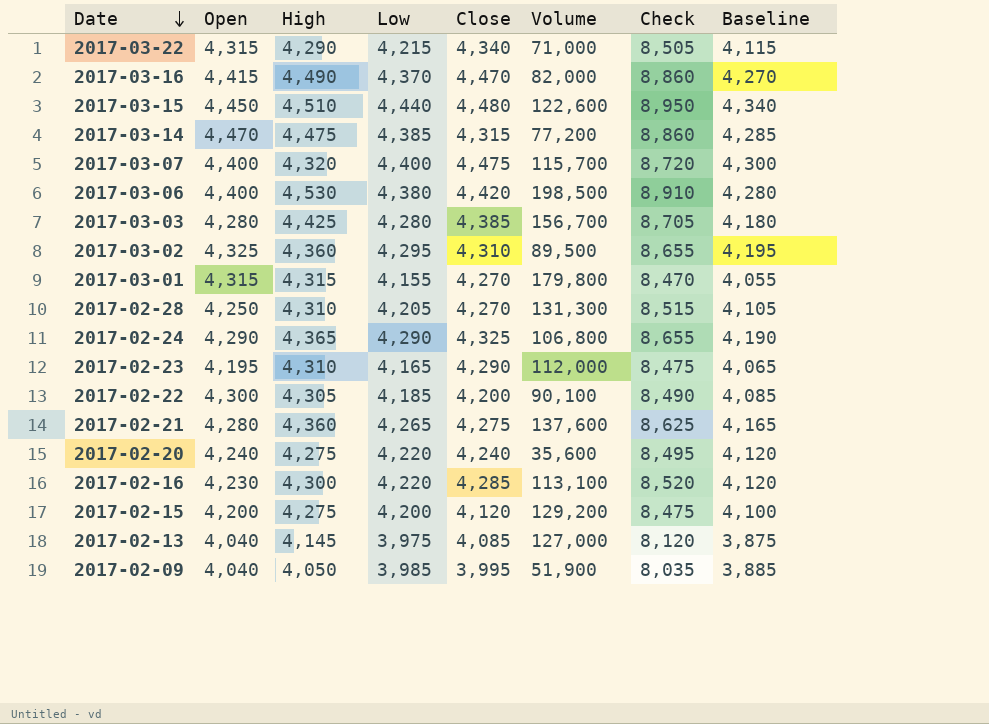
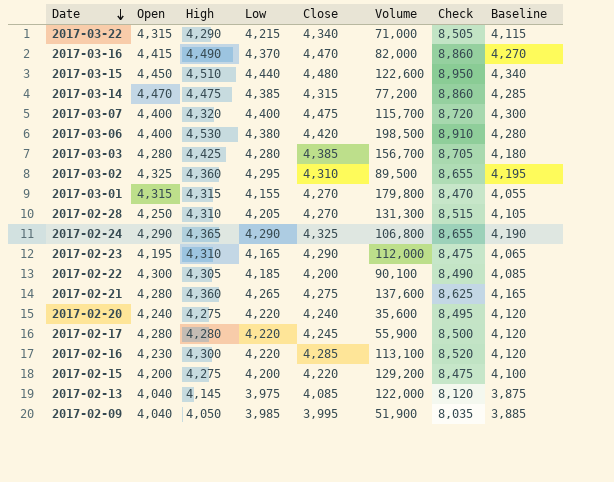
row 2017-02-17: none -> 4,280 | 4,280 | 4,220 | 4,245 | 55,900 | 8,500 | 4,120
2017-02-15 | Close: 4,120 -> 4,220
2017-02-13 | Volume: 127,000 -> 122,000

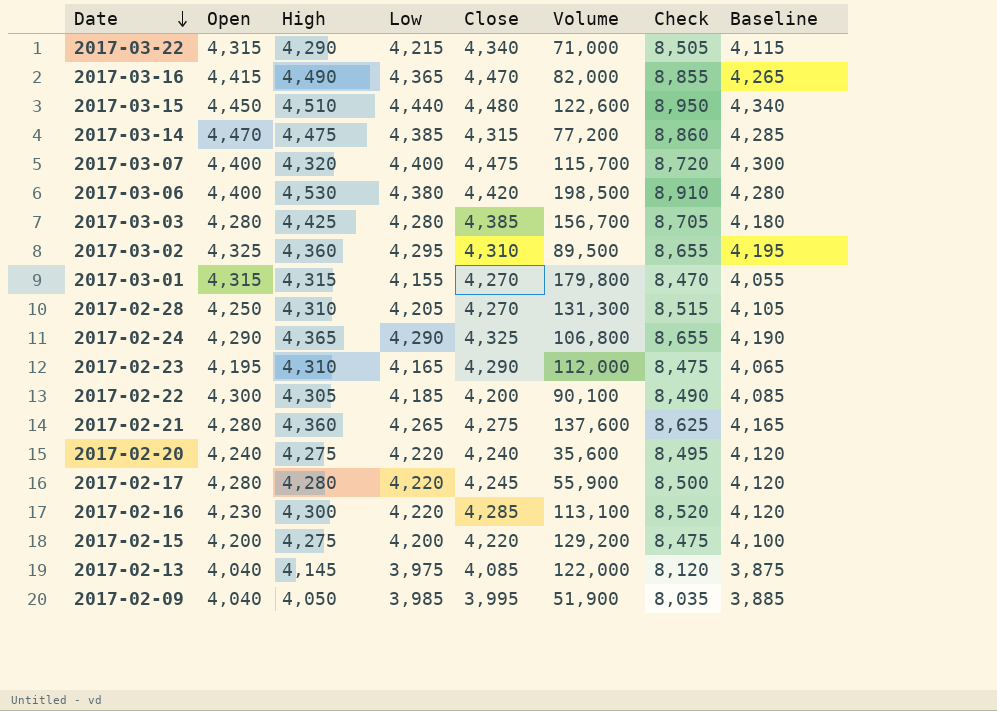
2017-03-16 | Low: 4,370 -> 4,365
2017-03-16 | Check: 8,860 -> 8,855
2017-03-16 | Baseline: 4,270 -> 4,265

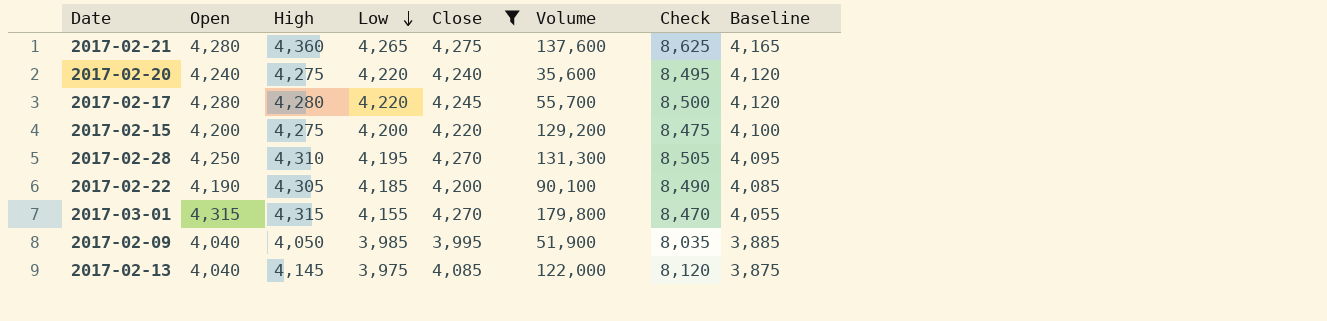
filter: none -> Close <= 4,275
row order: Date descending -> Low descending
2017-02-17 | Volume: 55,900 -> 55,700
2017-02-28 | Low: 4,205 -> 4,195
2017-02-28 | Check: 8,515 -> 8,505
2017-02-28 | Baseline: 4,105 -> 4,095
2017-02-22 | Open: 4,300 -> 4,190

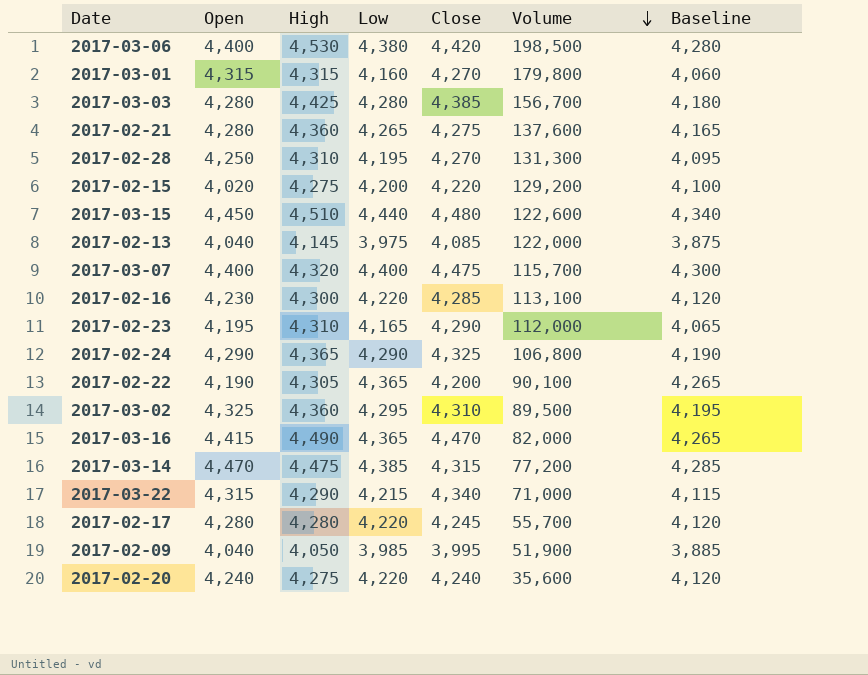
filter: Close <= 4,275 -> none
row order: Low descending -> Volume descending
column Check | formula: [High] + [Low] -> none
2017-03-01 | Low: 4,155 -> 4,160
2017-03-01 | Baseline: 4,055 -> 4,060
2017-02-15 | Open: 4,200 -> 4,020
2017-02-22 | Low: 4,185 -> 4,365
2017-02-22 | Baseline: 4,085 -> 4,265

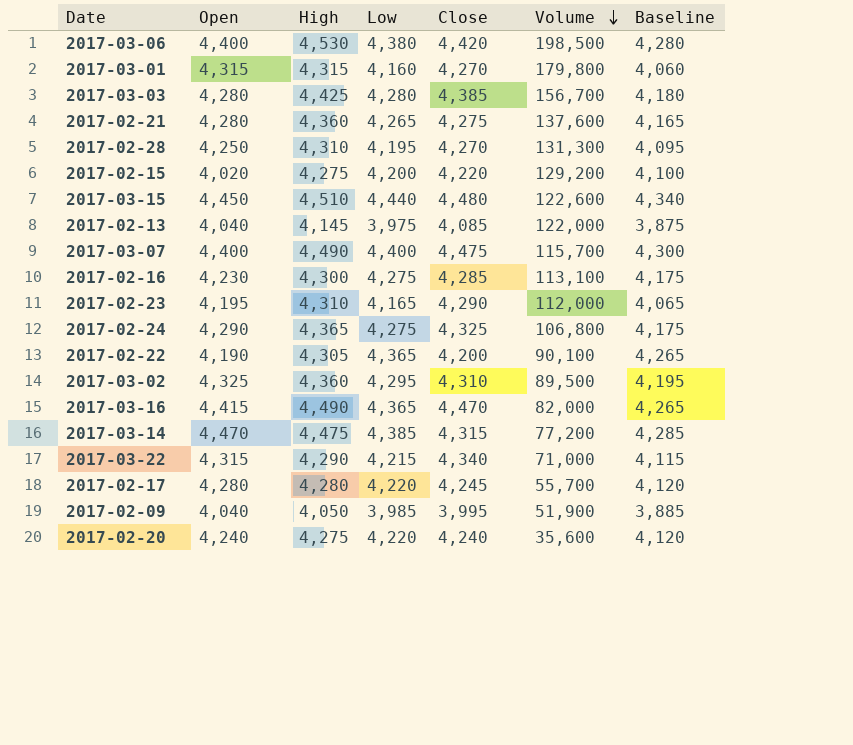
2017-03-07 | High: 4,320 -> 4,490
2017-02-16 | Low: 4,220 -> 4,275
2017-02-16 | Baseline: 4,120 -> 4,175
2017-02-24 | Low: 4,290 -> 4,275
2017-02-24 | Baseline: 4,190 -> 4,175

